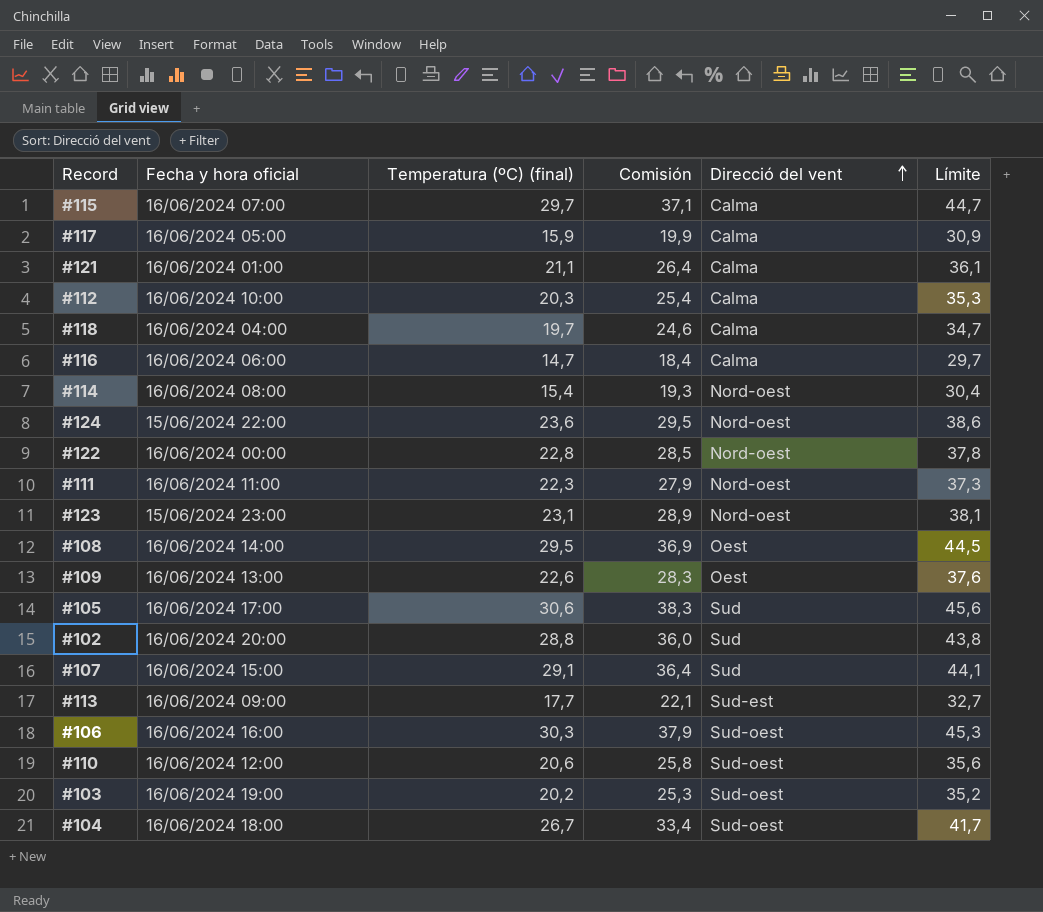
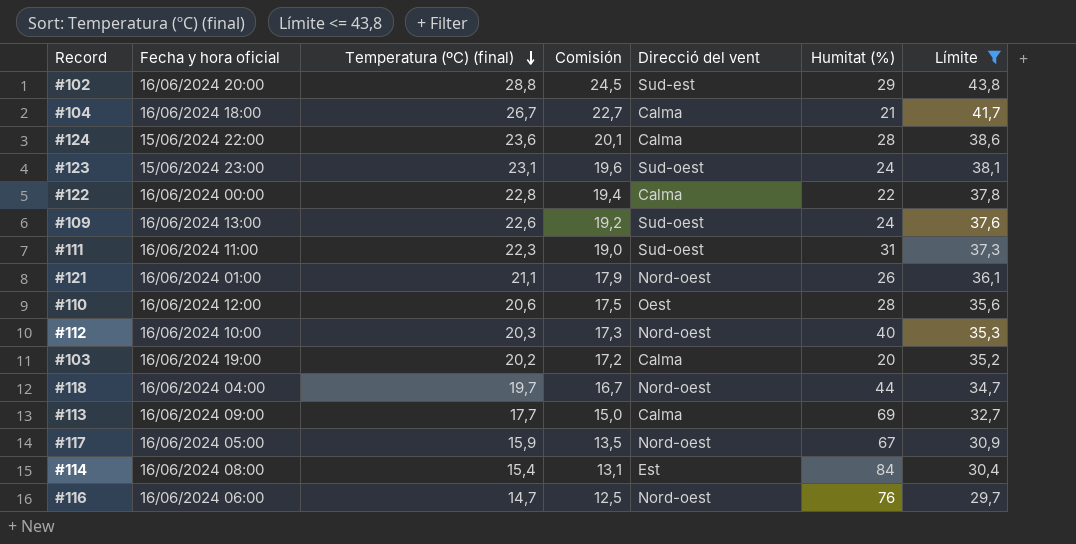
filter: none -> Límite <= 43,8
row order: Direcció del vent ascending -> Temperatura (ºC) (final) descending
column Comisión | formula: [Temperatura (ºC) (final)] * 1,25 -> [Temperatura (ºC) (final)] * 0,85
column Humitat (%) | position: none -> 6
#102 | Direcció del vent: Sud -> Sud-est
#104 | Direcció del vent: Sud-oest -> Calma
#124 | Direcció del vent: Nord-oest -> Calma
#123 | Direcció del vent: Nord-oest -> Sud-oest
#122 | Direcció del vent: Nord-oest -> Calma
#109 | Direcció del vent: Oest -> Sud-oest
#111 | Direcció del vent: Nord-oest -> Sud-oest
#121 | Direcció del vent: Calma -> Nord-oest
#110 | Direcció del vent: Sud-oest -> Oest
#112 | Direcció del vent: Calma -> Nord-oest
#103 | Direcció del vent: Sud-oest -> Calma
#118 | Direcció del vent: Calma -> Nord-oest
#113 | Direcció del vent: Sud-est -> Calma
#117 | Direcció del vent: Calma -> Nord-oest
#114 | Direcció del vent: Nord-oest -> Est
#116 | Direcció del vent: Calma -> Nord-oest

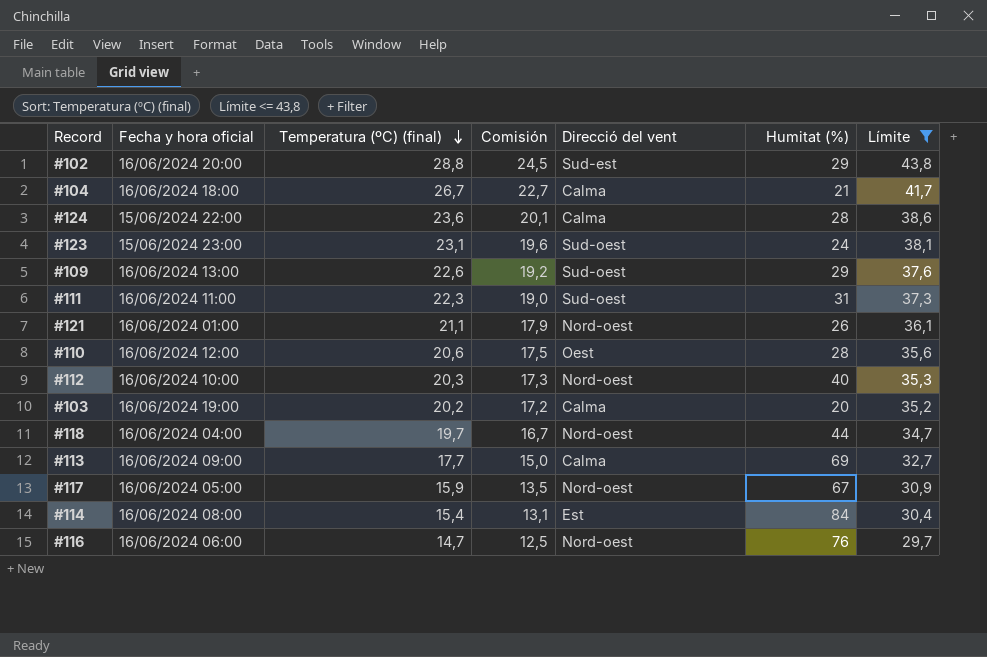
row #122: 16/06/2024 00:00 | 22,8 | 19,4 | Calma | 22 | 37,8 -> none
#109 | Humitat (%): 24 -> 29

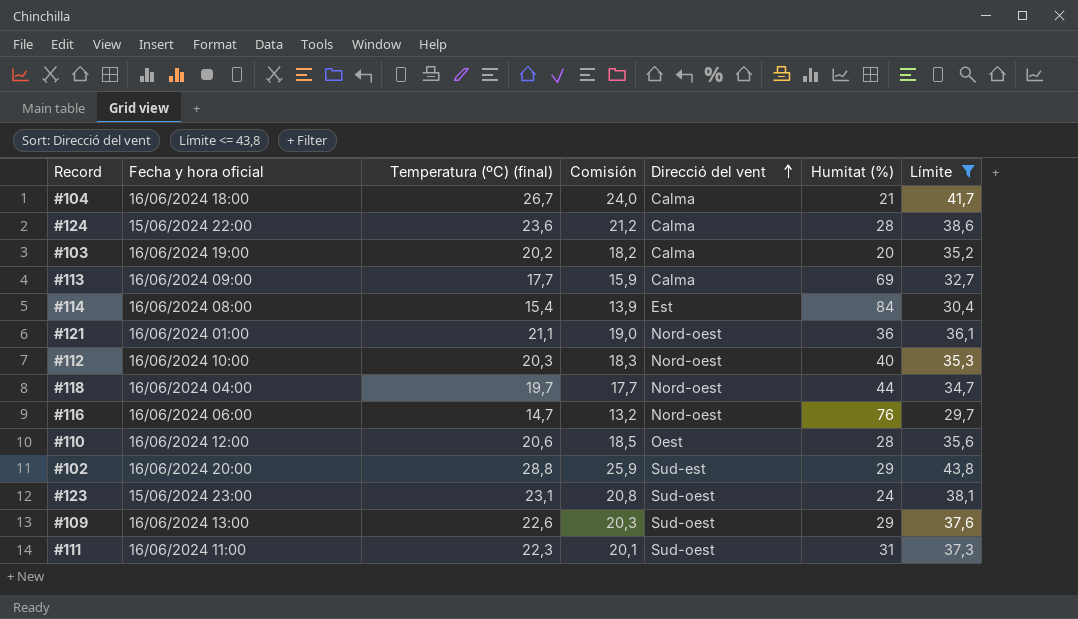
row order: Temperatura (ºC) (final) descending -> Direcció del vent ascending
column Comisión | formula: [Temperatura (ºC) (final)] * 0,85 -> [Temperatura (ºC) (final)] * 0,9
row #117: 16/06/2024 05:00 | 15,9 | 13,5 | Nord-oest | 67 | 30,9 -> none
#121 | Humitat (%): 26 -> 36

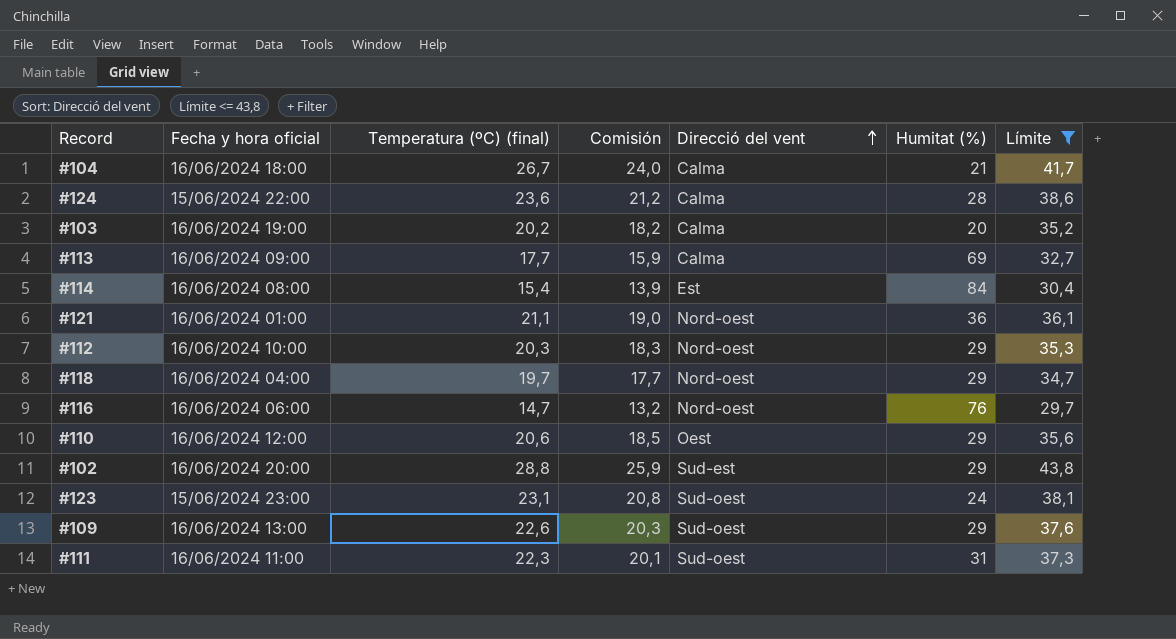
#112 | Humitat (%): 40 -> 29
#118 | Humitat (%): 44 -> 29
#110 | Humitat (%): 28 -> 29

